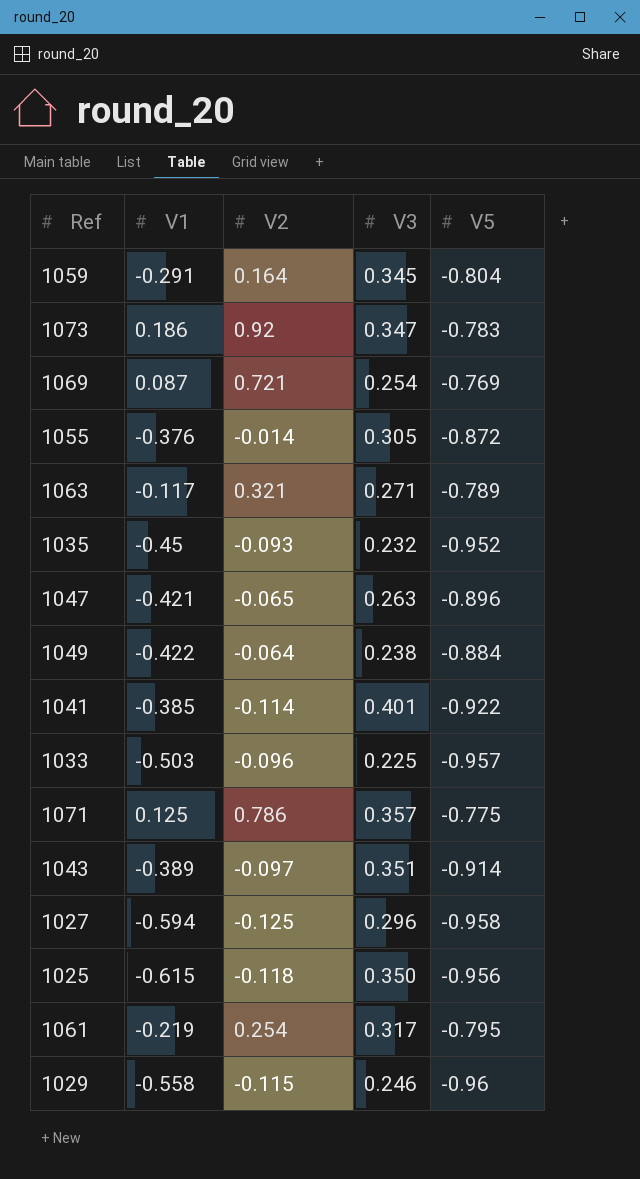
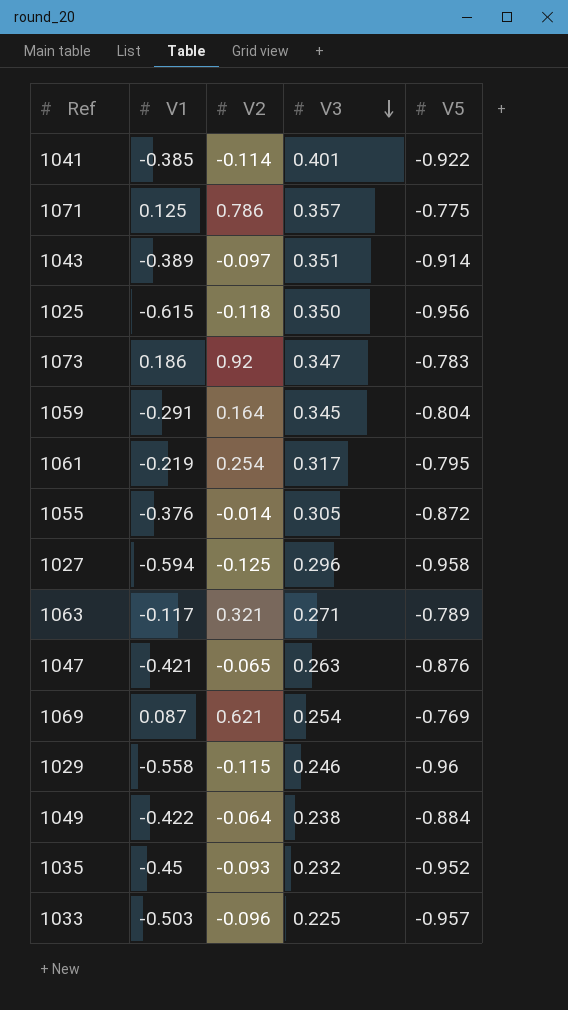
row order: none -> V3 descending
1047 | V5: -0.896 -> -0.876
1069 | V2: 0.721 -> 0.621

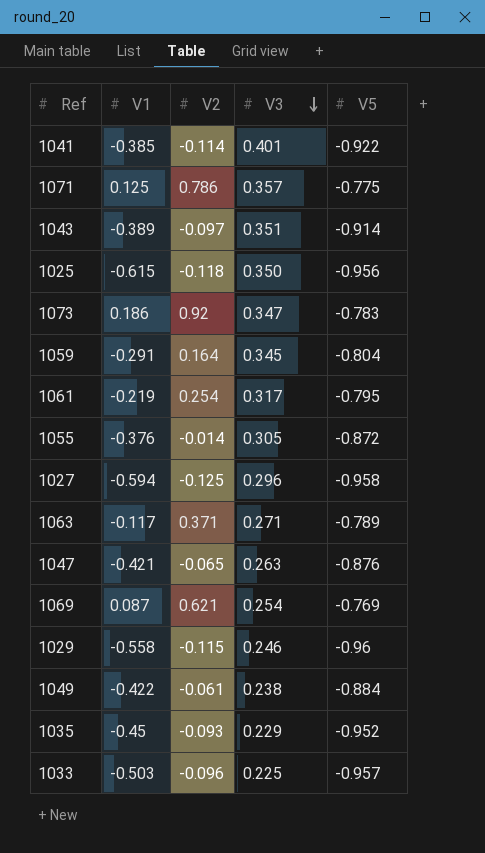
1063 | V2: 0.321 -> 0.371
1049 | V2: -0.064 -> -0.061
1035 | V3: 0.232 -> 0.229

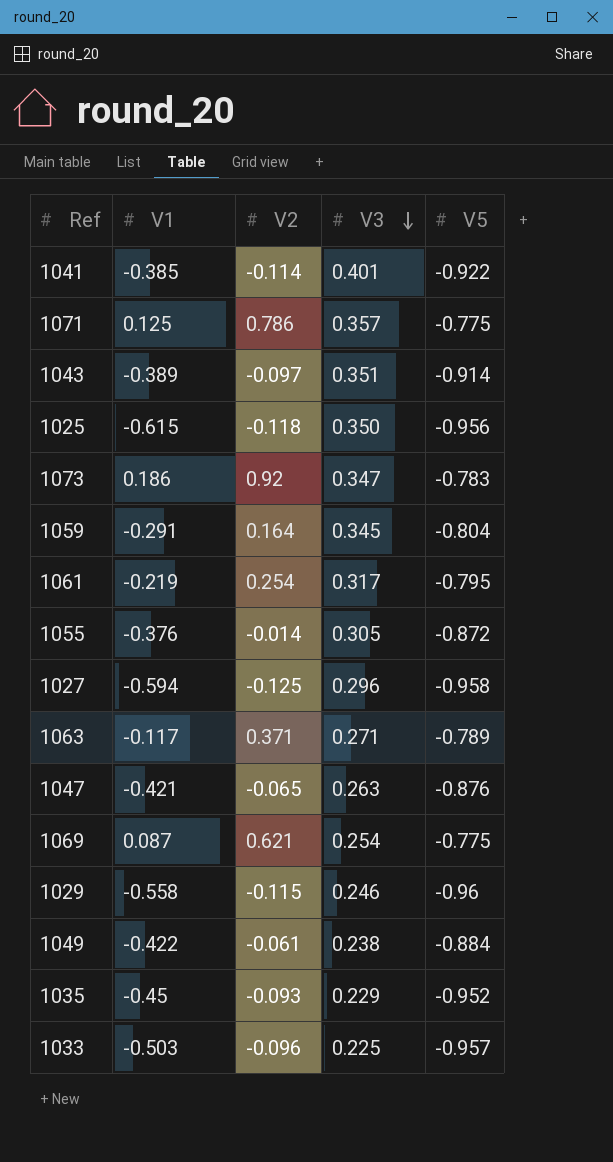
1069 | V5: -0.769 -> -0.775

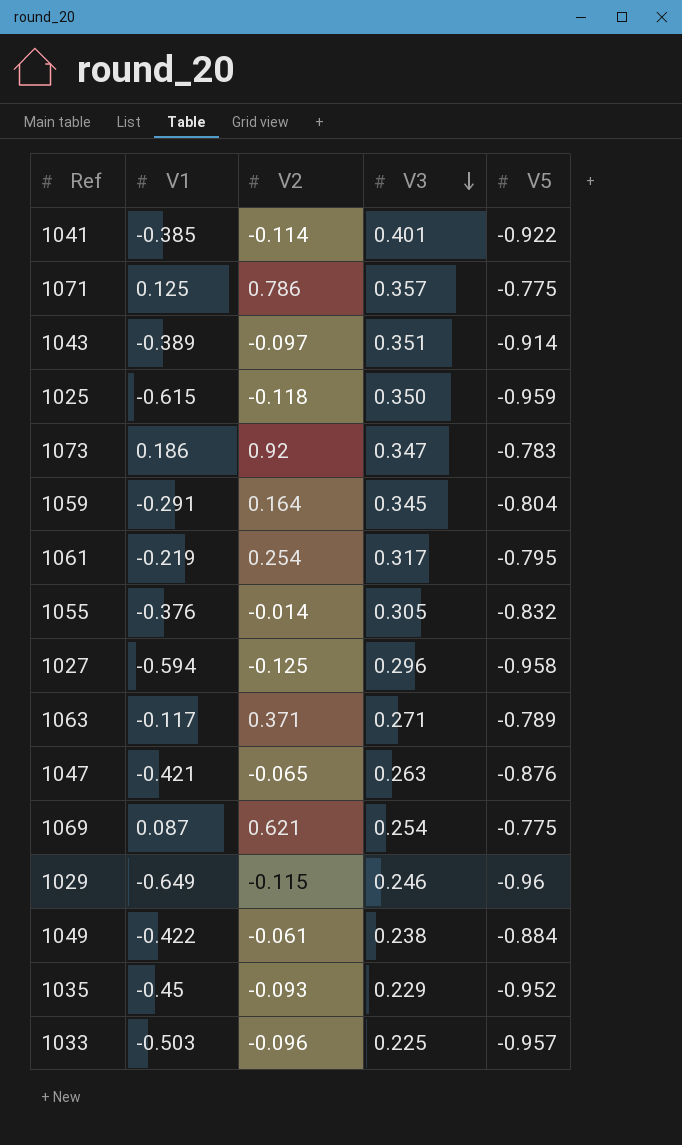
1025 | V5: -0.956 -> -0.959
1055 | V5: -0.872 -> -0.832
1029 | V1: -0.558 -> -0.649

